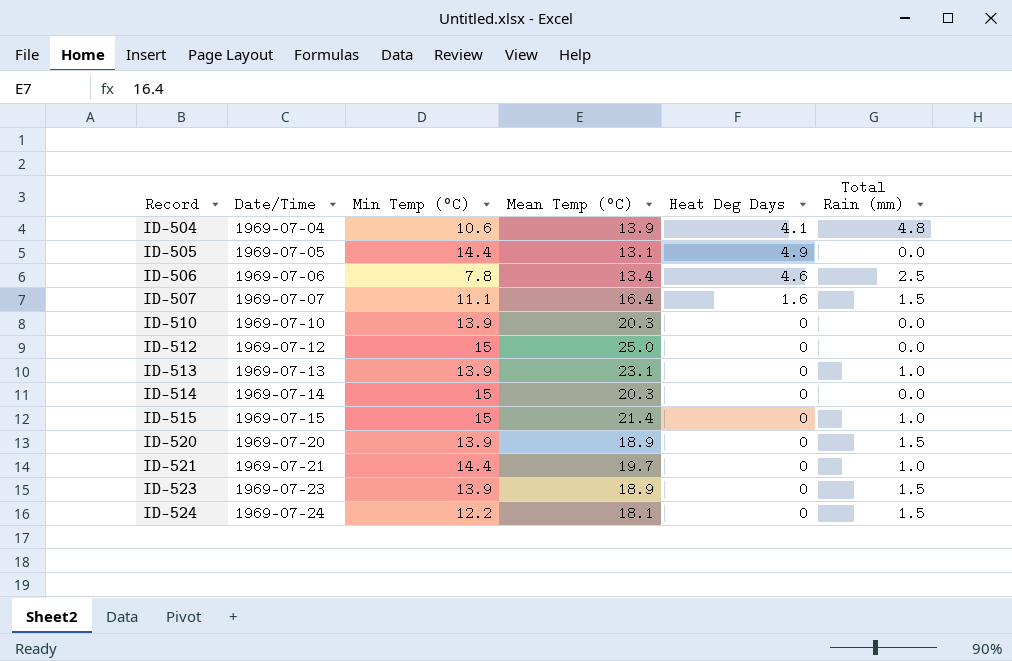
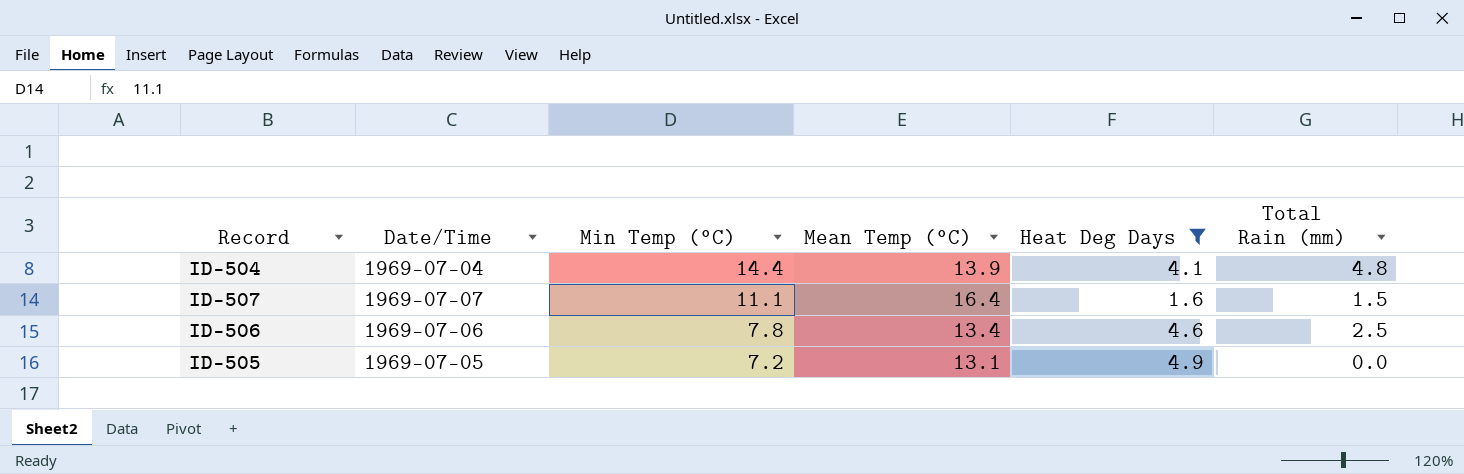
filter: none -> Heat Deg Days != 0
row order: Record ascending -> Min Temp (°C) descending
ID-504 | Min Temp (°C): 10.6 -> 14.4
ID-505 | Min Temp (°C): 14.4 -> 7.2

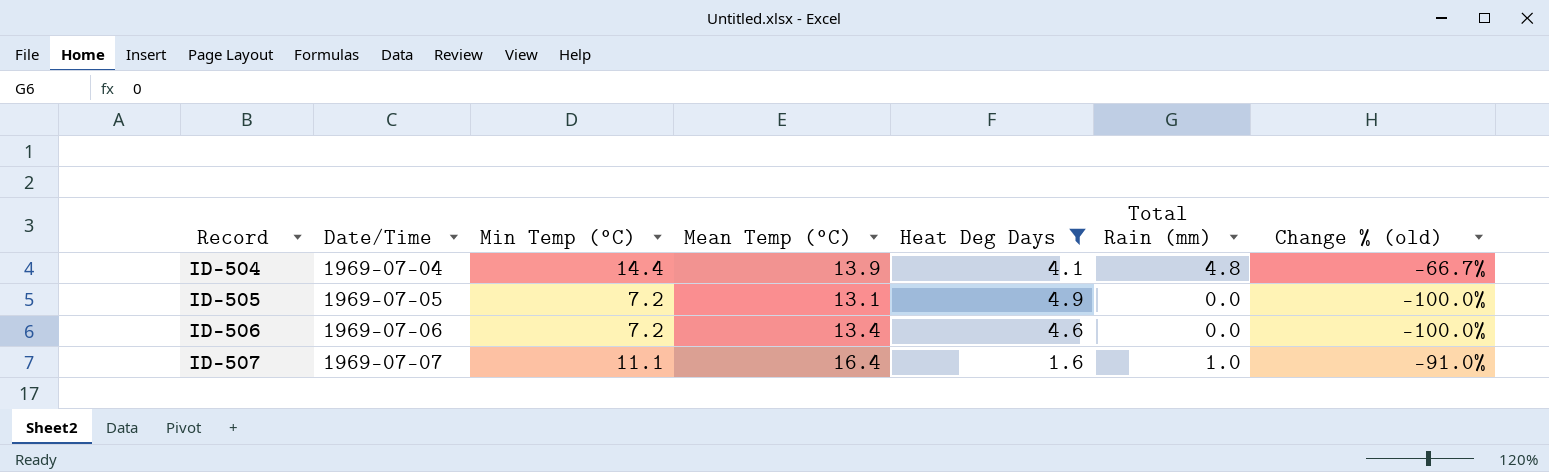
row order: Min Temp (°C) descending -> Record ascending
column Change % (old) | formula: none -> ([Total Rain (mm)] - [Min Temp (°C)]) / [Min Temp (°C)]
ID-506 | Min Temp (°C): 7.8 -> 7.2
ID-506 | Total Rain (mm): 2.5 -> 0.0
ID-507 | Total Rain (mm): 1.5 -> 1.0

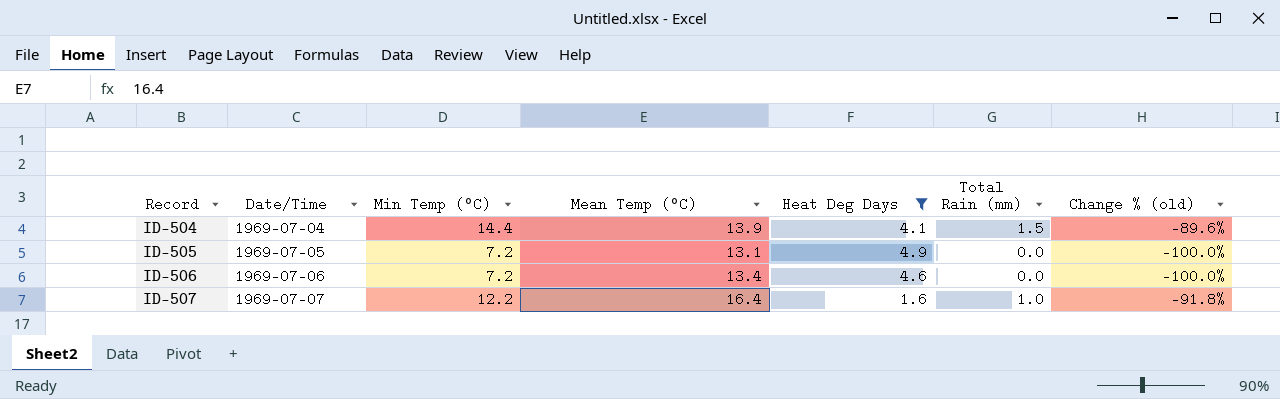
ID-504 | Total Rain (mm): 4.8 -> 1.5
ID-504 | Change % (old): -66.7% -> -89.6%
ID-507 | Min Temp (°C): 11.1 -> 12.2
ID-507 | Change % (old): -91.0% -> -91.8%

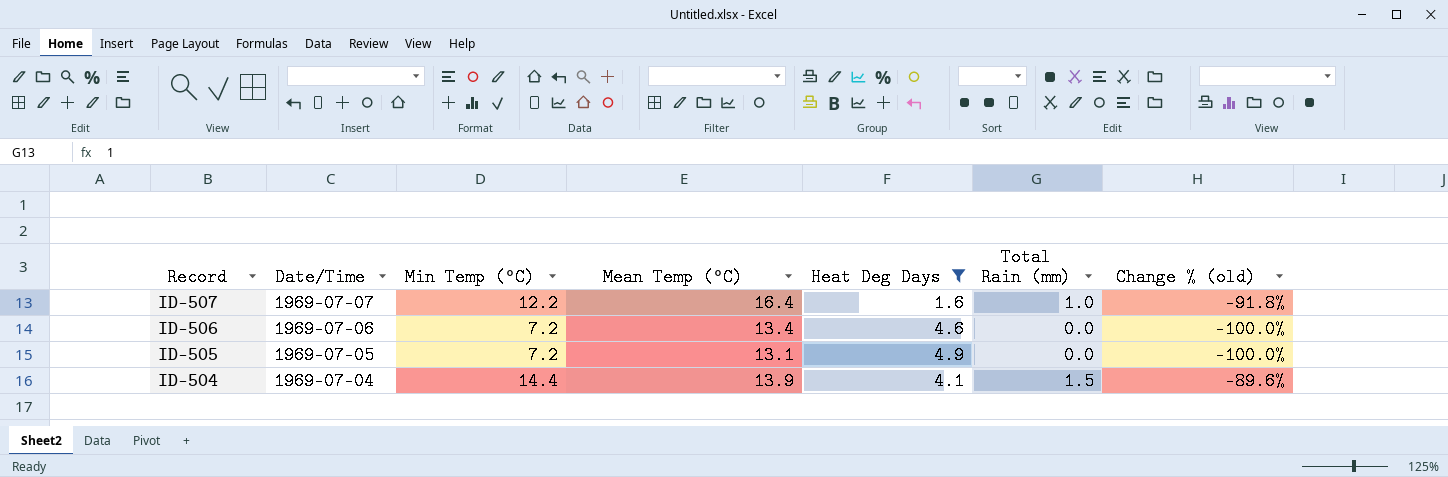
row order: Record ascending -> Record descending

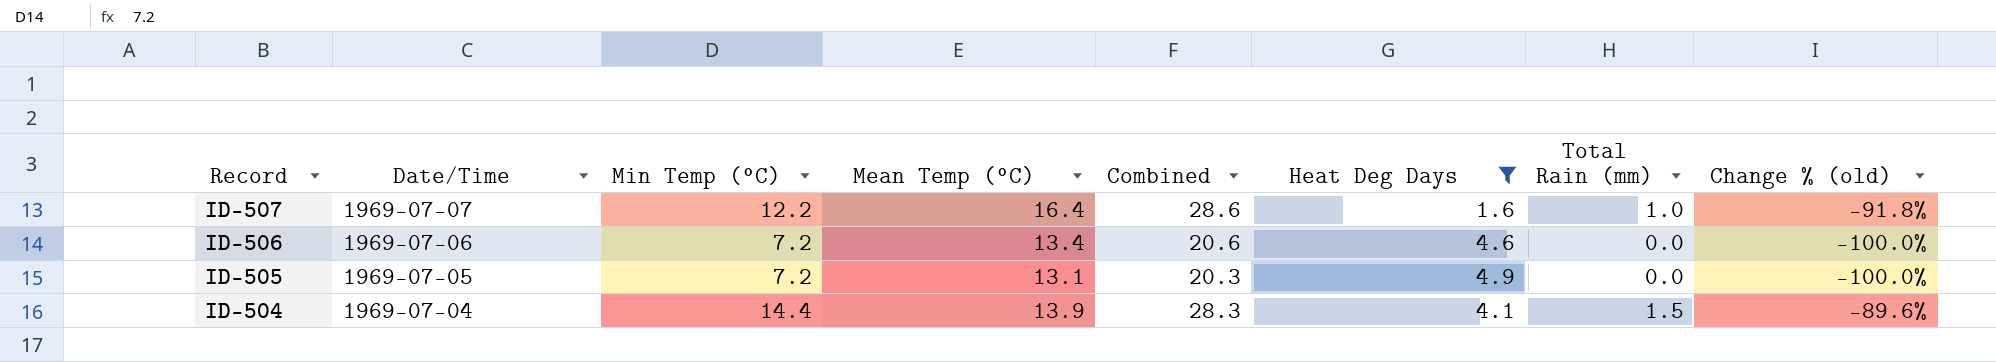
column Combined | formula: none -> [Min Temp (°C)] + [Mean Temp (°C)]

